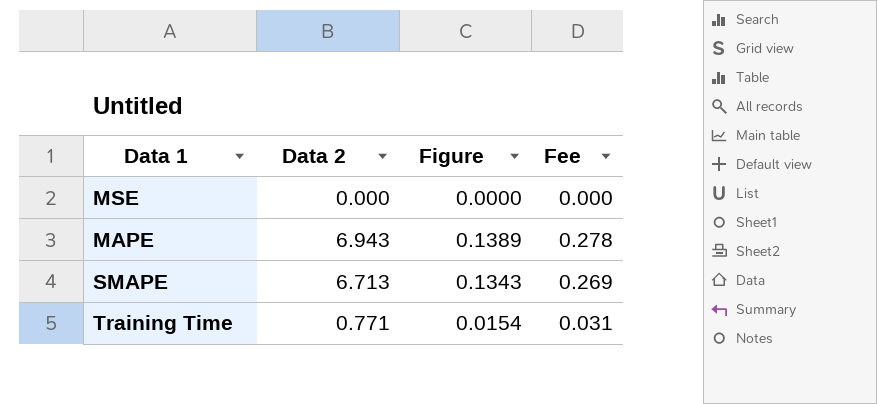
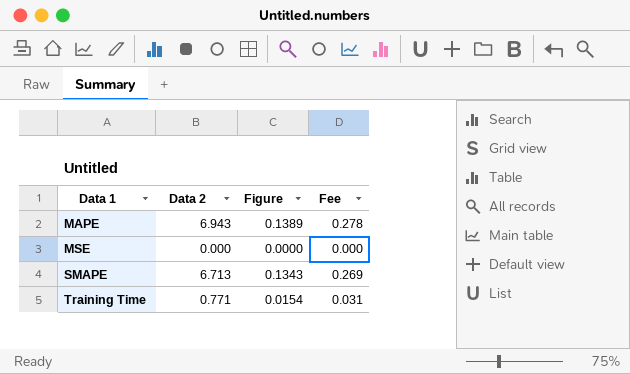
row order: none -> Data 1 ascending

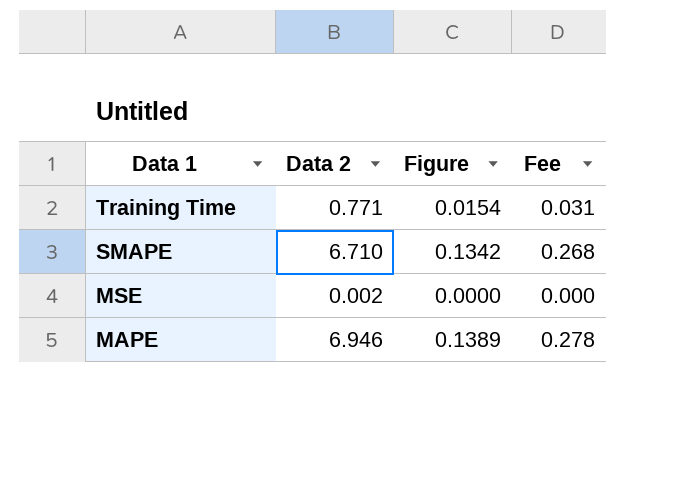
row order: Data 1 ascending -> Data 1 descending
SMAPE | Data 2: 6.713 -> 6.710
SMAPE | Figure: 0.1343 -> 0.1342
SMAPE | Fee: 0.269 -> 0.268
MSE | Data 2: 0.000 -> 0.002
MAPE | Data 2: 6.943 -> 6.946

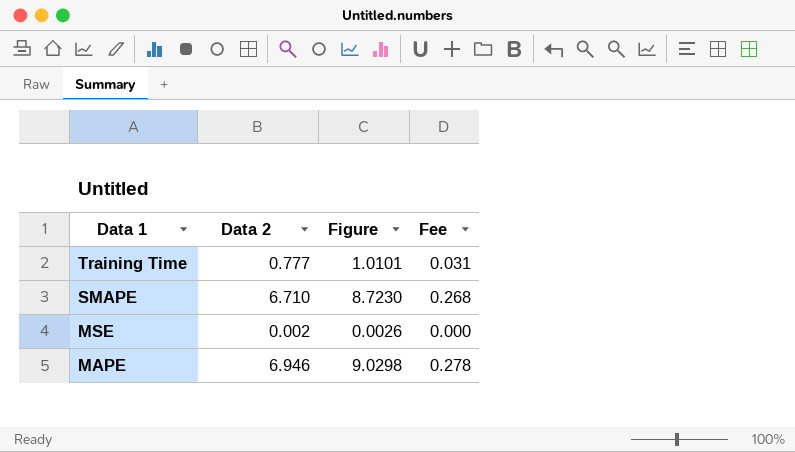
column Figure | formula: [Data 2] * 0.02 -> [Data 2] * 1.3
Training Time | Data 2: 0.771 -> 0.777

